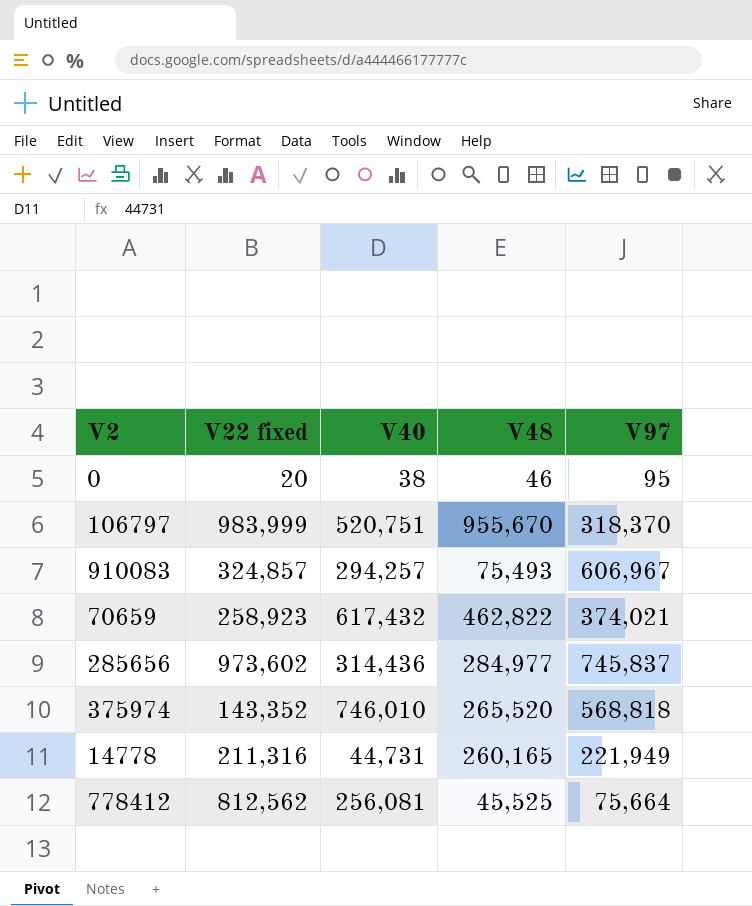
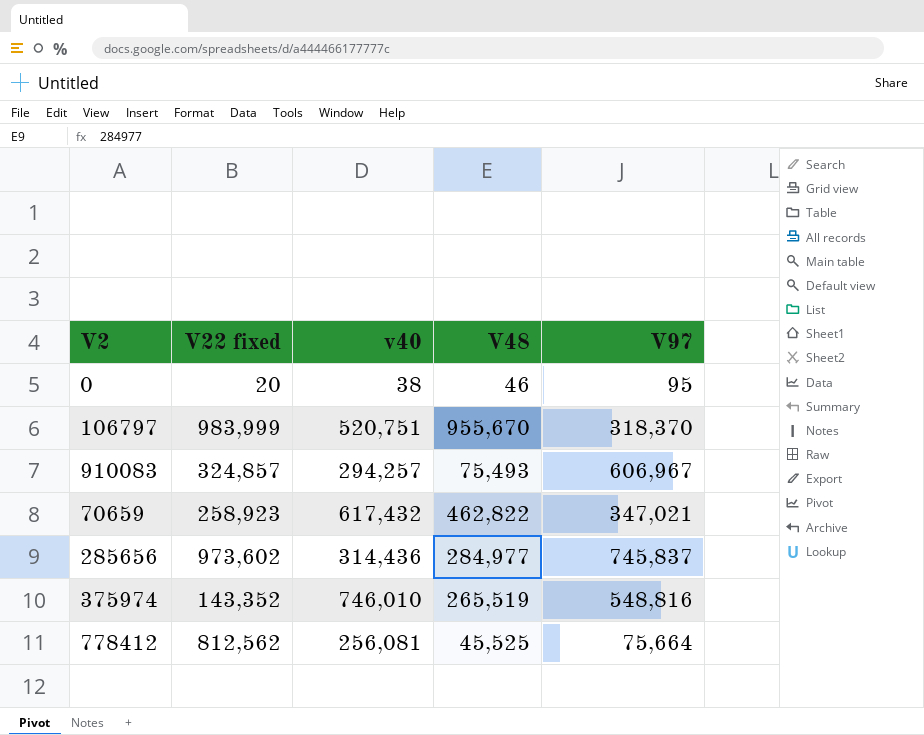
column name: V40 -> v40
row 14778: 211,316 | 44,731 | 260,165 | 221,949 -> none
70659 | V97: 374,021 -> 347,021
375974 | V48: 265,520 -> 265,519
375974 | V97: 568,818 -> 548,816

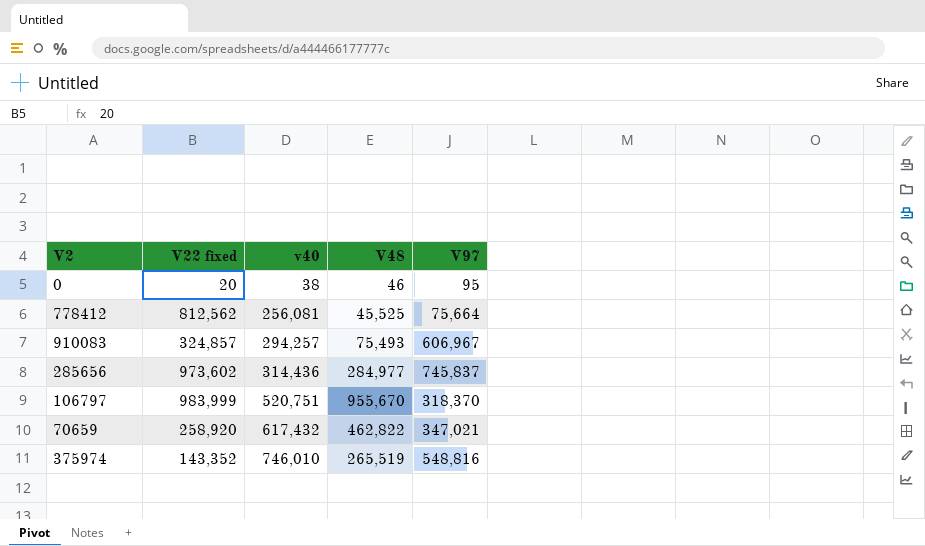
row order: none -> v40 ascending
70659 | V22 fixed: 258,923 -> 258,920

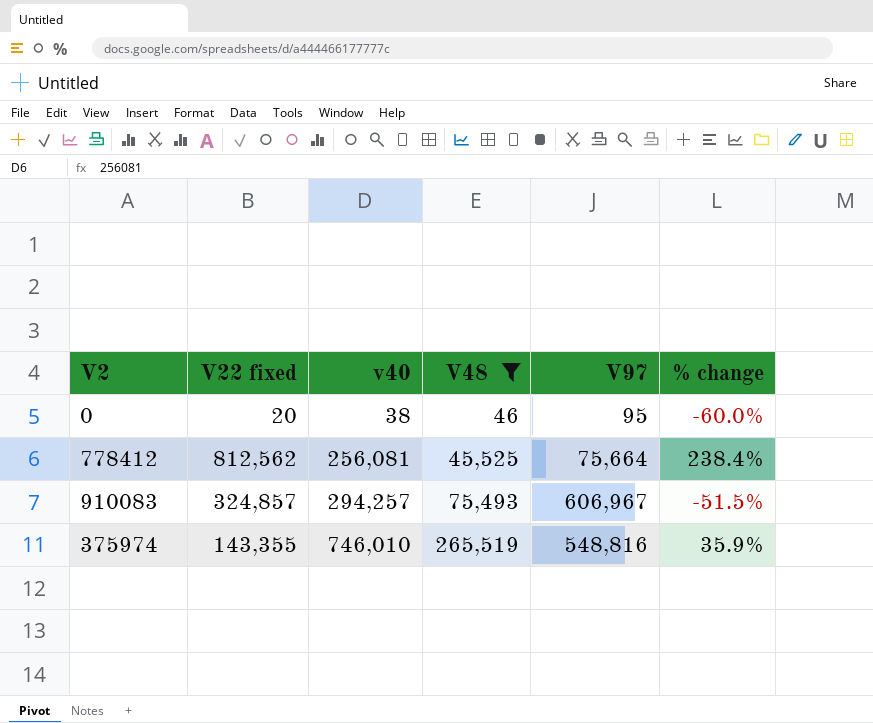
filter: none -> V48 <= 265,519
column % change | formula: none -> ([v40] - [V97]) / [V97]
375974 | V22 fixed: 143,352 -> 143,355

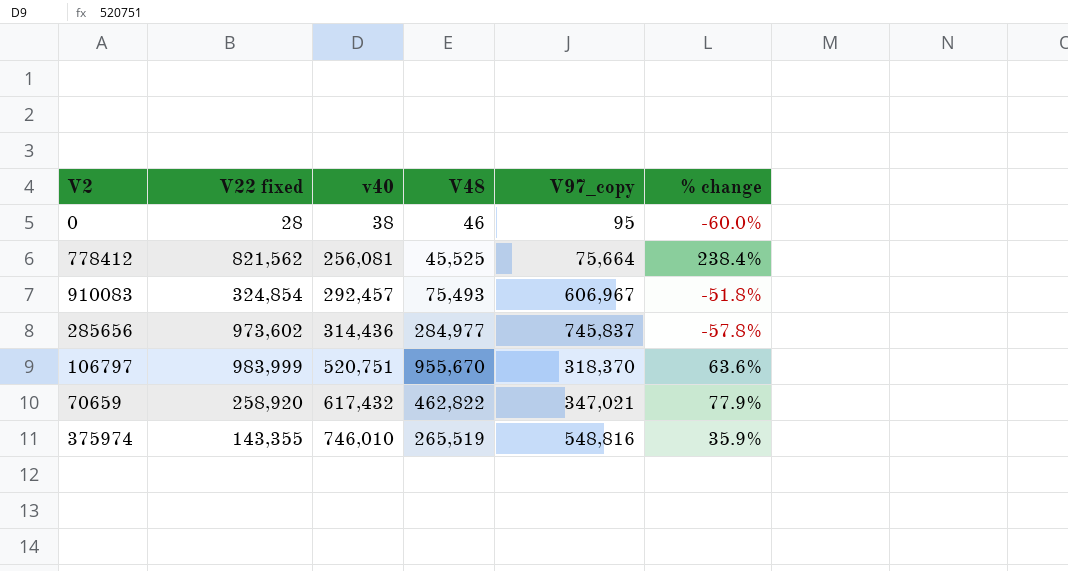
filter: V48 <= 265,519 -> none
column name: V97 -> V97_copy
0 | V22 fixed: 20 -> 28
778412 | V22 fixed: 812,562 -> 821,562
910083 | V22 fixed: 324,857 -> 324,854
910083 | v40: 294,257 -> 292,457
910083 | % change: -51.5% -> -51.8%

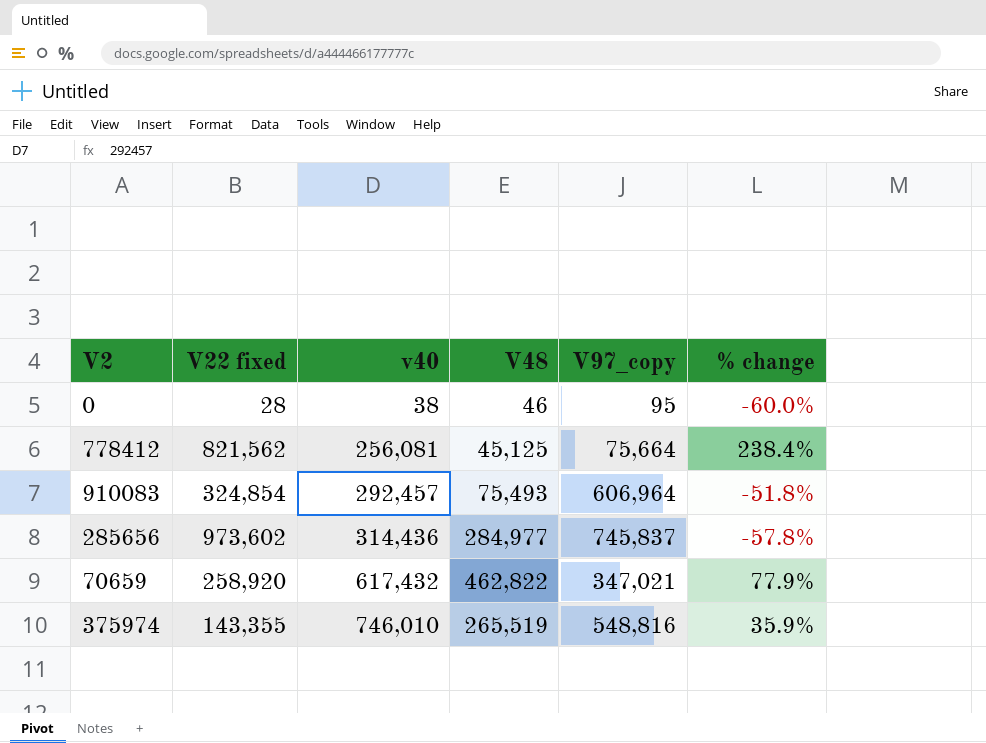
row 106797: 983,999 | 520,751 | 955,670 | 318,370 | 63.6% -> none
778412 | V48: 45,525 -> 45,125
910083 | V97_copy: 606,967 -> 606,964

